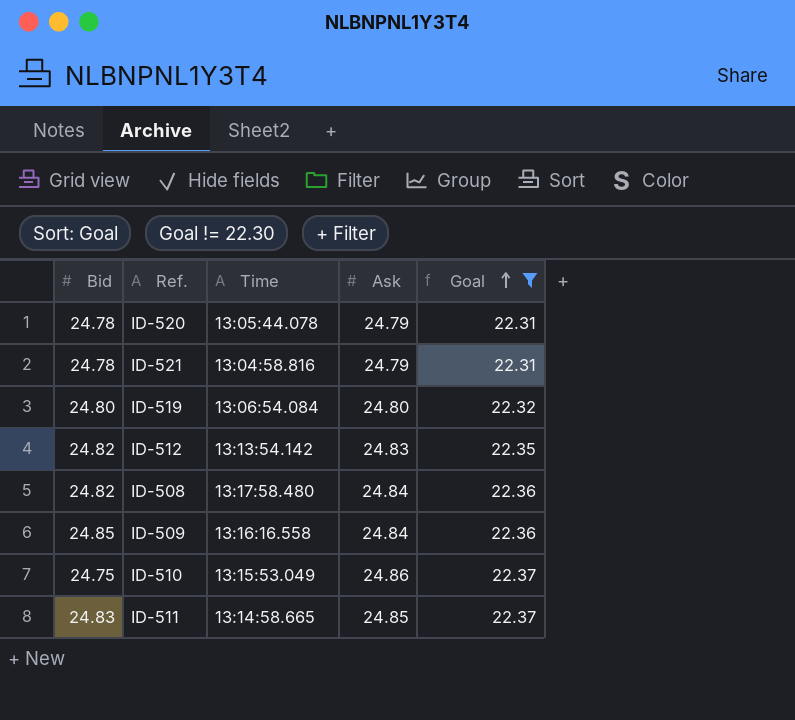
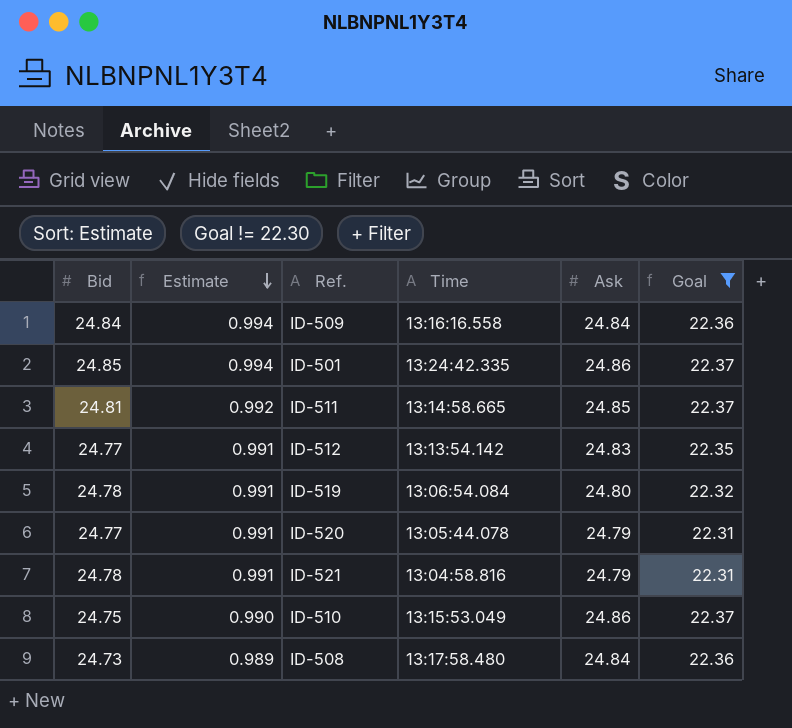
row order: Goal ascending -> Estimate descending
column Estimate | formula: none -> [Bid] * 0.04
ID-509 | Bid: 24.85 -> 24.84
row ID-501: none -> 24.85 | 0.994 | 13:24:42.335 | 24.86 | 22.37
ID-511 | Bid: 24.83 -> 24.81
ID-512 | Bid: 24.82 -> 24.77
ID-519 | Bid: 24.80 -> 24.78
ID-520 | Bid: 24.78 -> 24.77
ID-508 | Bid: 24.82 -> 24.73

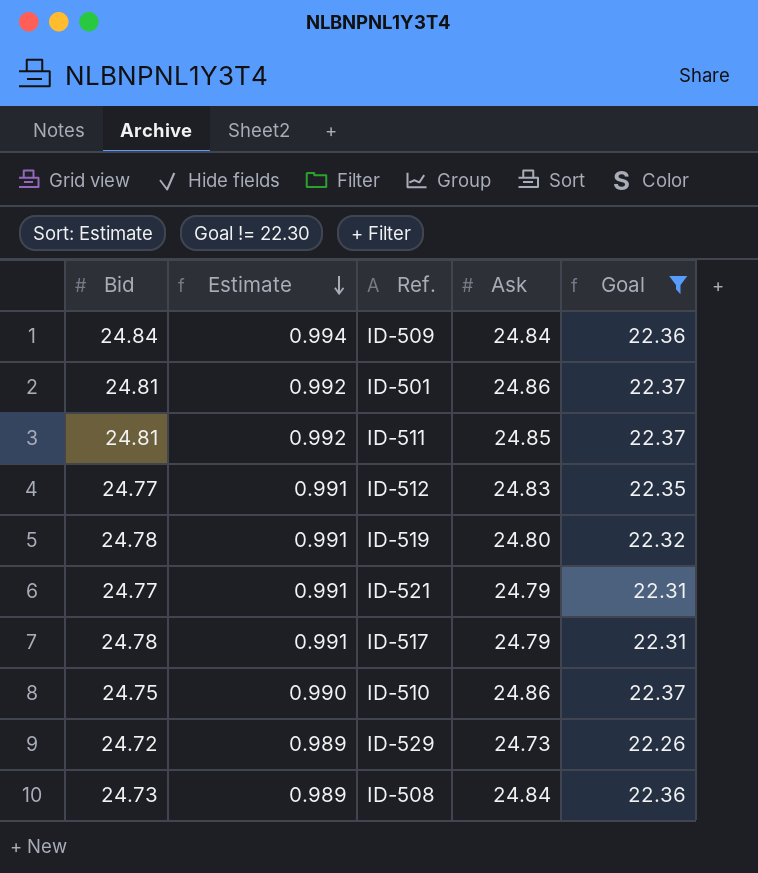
column Time | position: 4 -> none
row ID-520: 24.77 | 0.991 | 13:05:44.078 | 24.79 | 22.31 -> none
ID-501 | Bid: 24.85 -> 24.81
ID-501 | Estimate: 0.994 -> 0.992
ID-521 | Bid: 24.78 -> 24.77
row ID-517: none -> 24.78 | 0.991 | 24.79 | 22.31
row ID-529: none -> 24.72 | 0.989 | 24.73 | 22.26

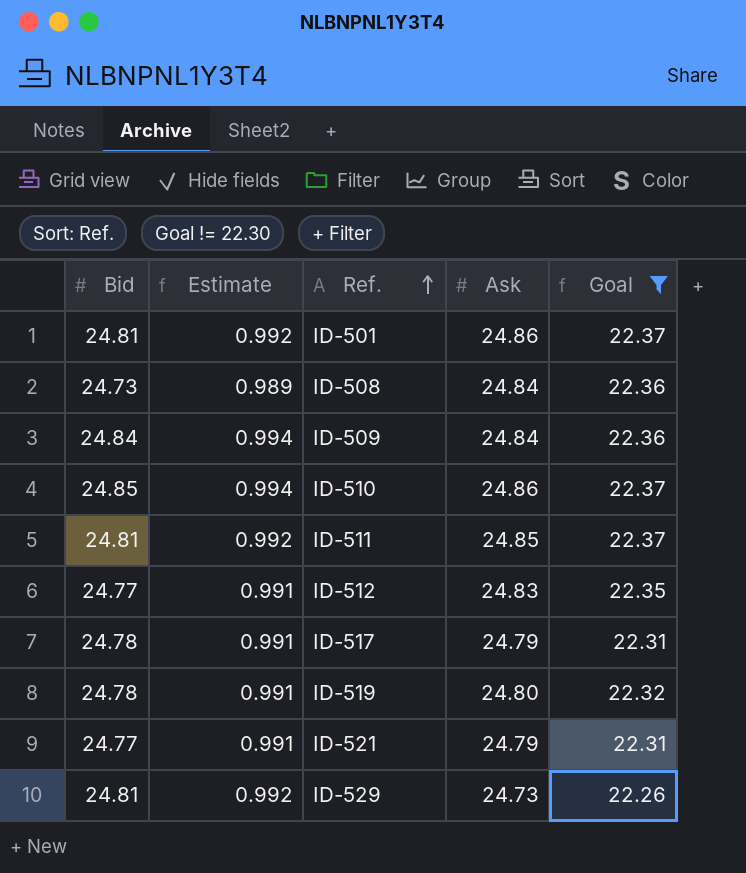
row order: Estimate descending -> Ref. ascending
ID-510 | Bid: 24.75 -> 24.85
ID-510 | Estimate: 0.990 -> 0.994
ID-529 | Bid: 24.72 -> 24.81
ID-529 | Estimate: 0.989 -> 0.992

